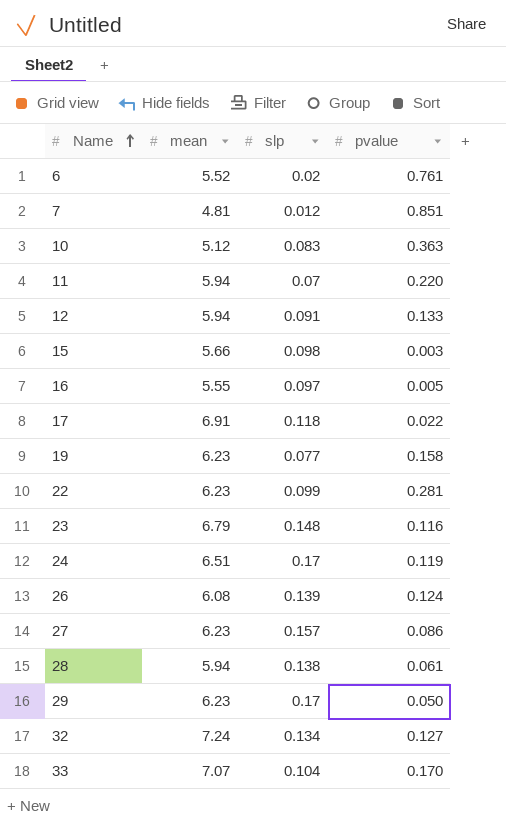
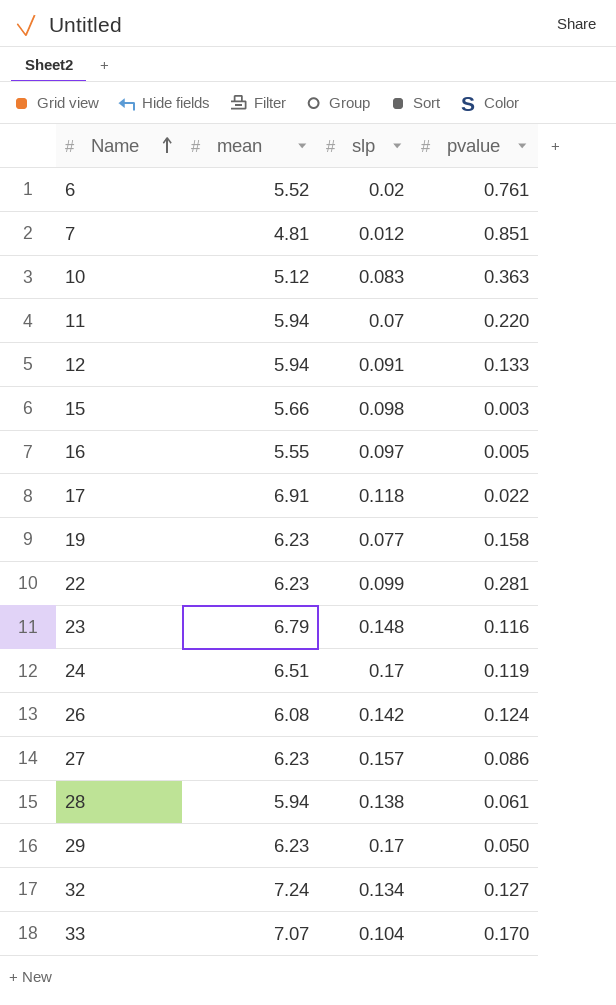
26 | slp: 0.139 -> 0.142

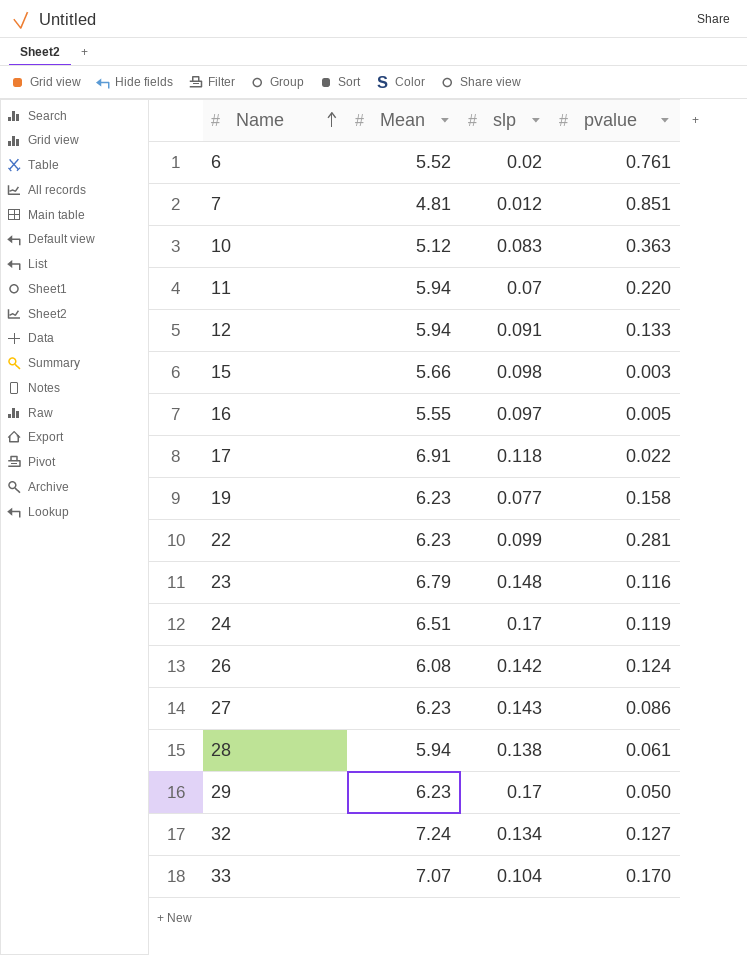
column name: mean -> Mean
27 | slp: 0.157 -> 0.143

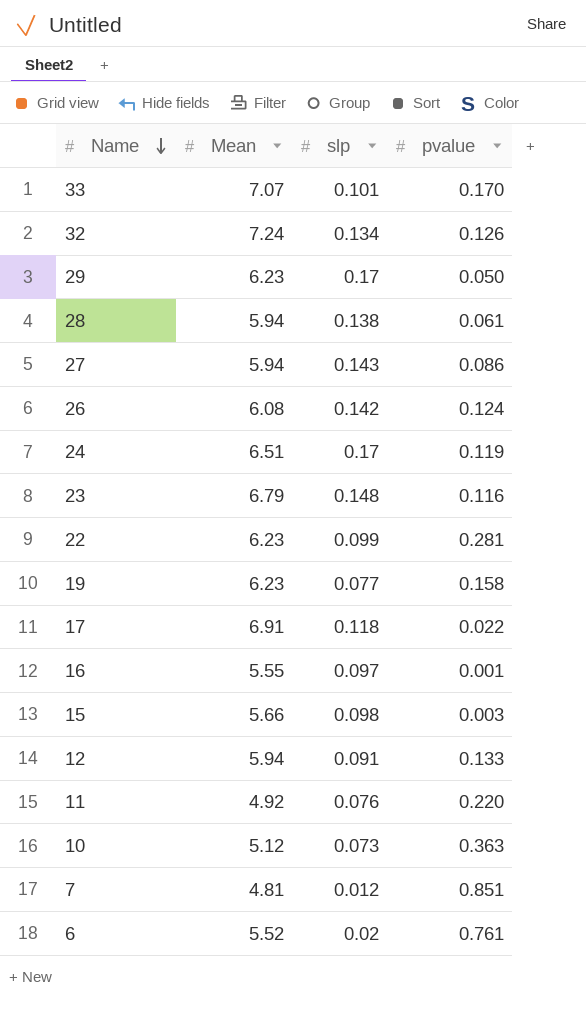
row order: Name ascending -> Name descending
33 | slp: 0.104 -> 0.101
32 | pvalue: 0.127 -> 0.126
27 | Mean: 6.23 -> 5.94
16 | pvalue: 0.005 -> 0.001
11 | Mean: 5.94 -> 4.92
11 | slp: 0.07 -> 0.076
10 | slp: 0.083 -> 0.073

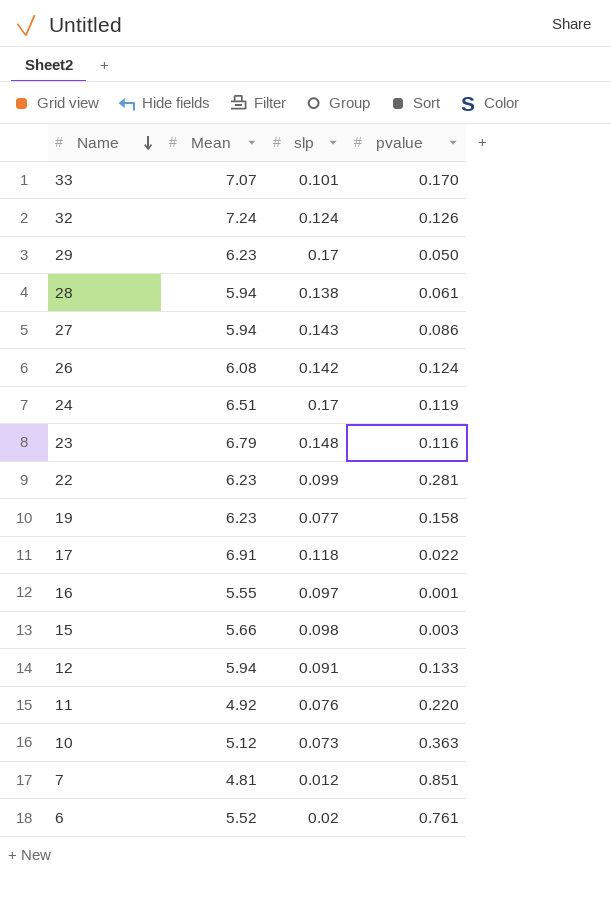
32 | slp: 0.134 -> 0.124

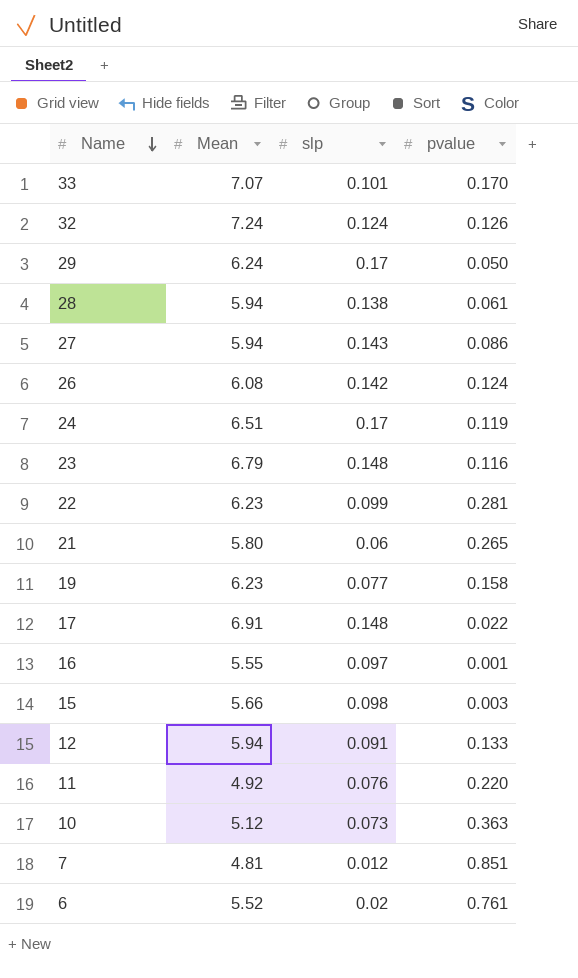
29 | Mean: 6.23 -> 6.24
row 21: none -> 5.80 | 0.06 | 0.265
17 | slp: 0.118 -> 0.148

